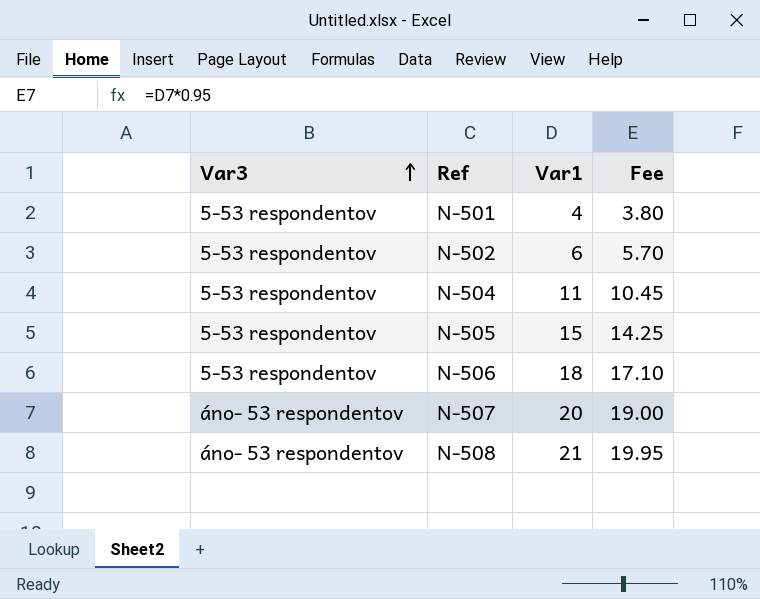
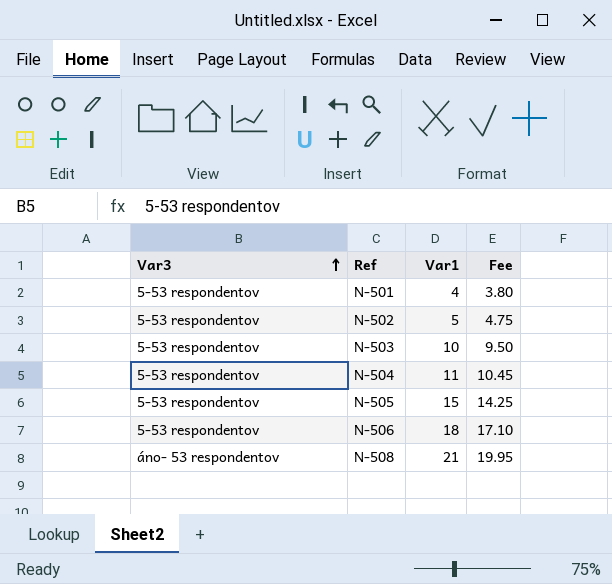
row N-507: áno- 53 respondentov | 20 | 19.00 -> none
N-502 | Var1: 6 -> 5
N-502 | Fee: 5.70 -> 4.75
row N-503: none -> 5-53 respondentov | 10 | 9.50

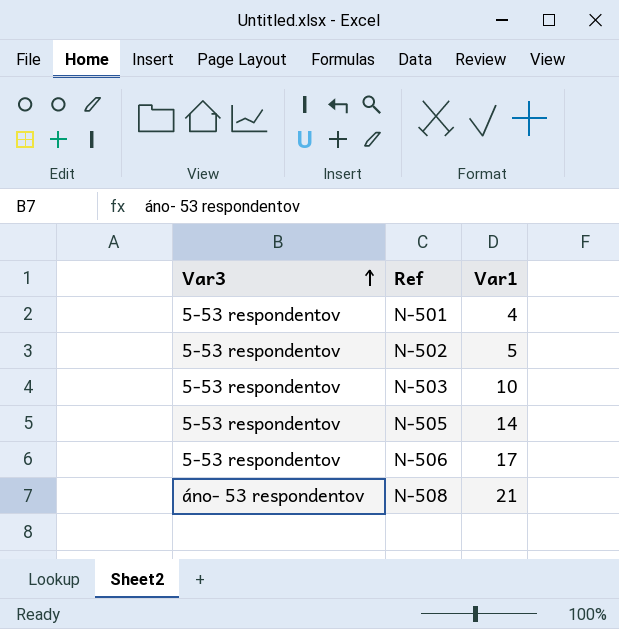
column Fee | formula: [Var1] * 0.95 -> none
row N-504: 5-53 respondentov | 11 | 10.45 -> none
N-505 | Var1: 15 -> 14
N-506 | Var1: 18 -> 17

